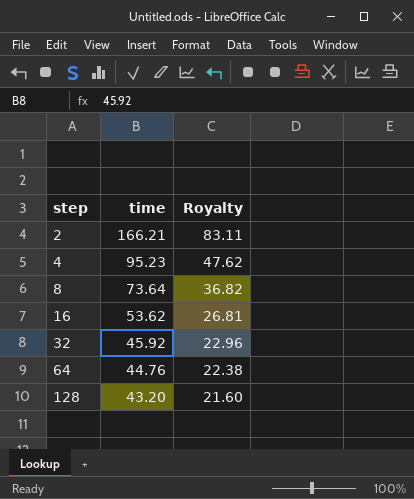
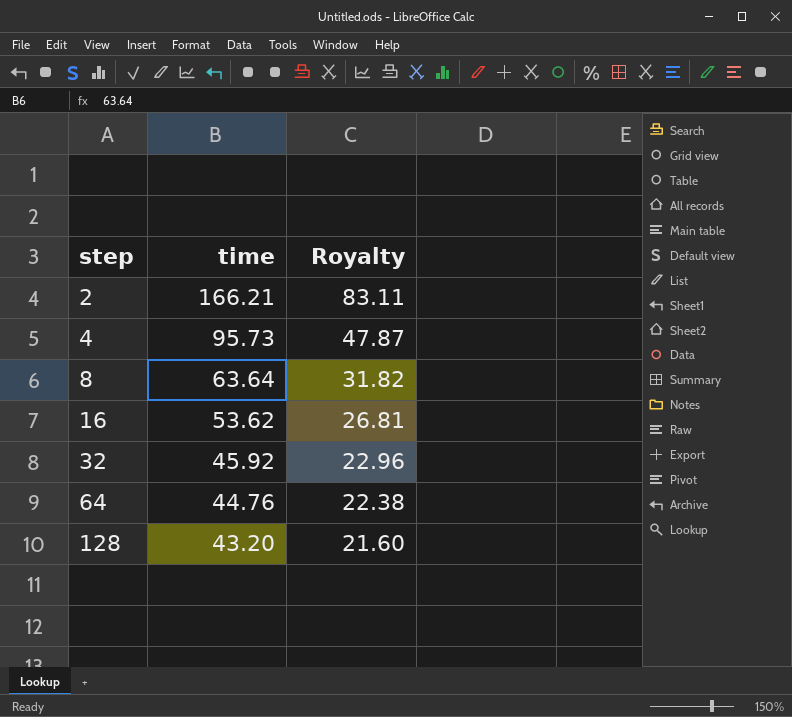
4 | time: 95.23 -> 95.73
4 | Royalty: 47.62 -> 47.87
8 | time: 73.64 -> 63.64
8 | Royalty: 36.82 -> 31.82

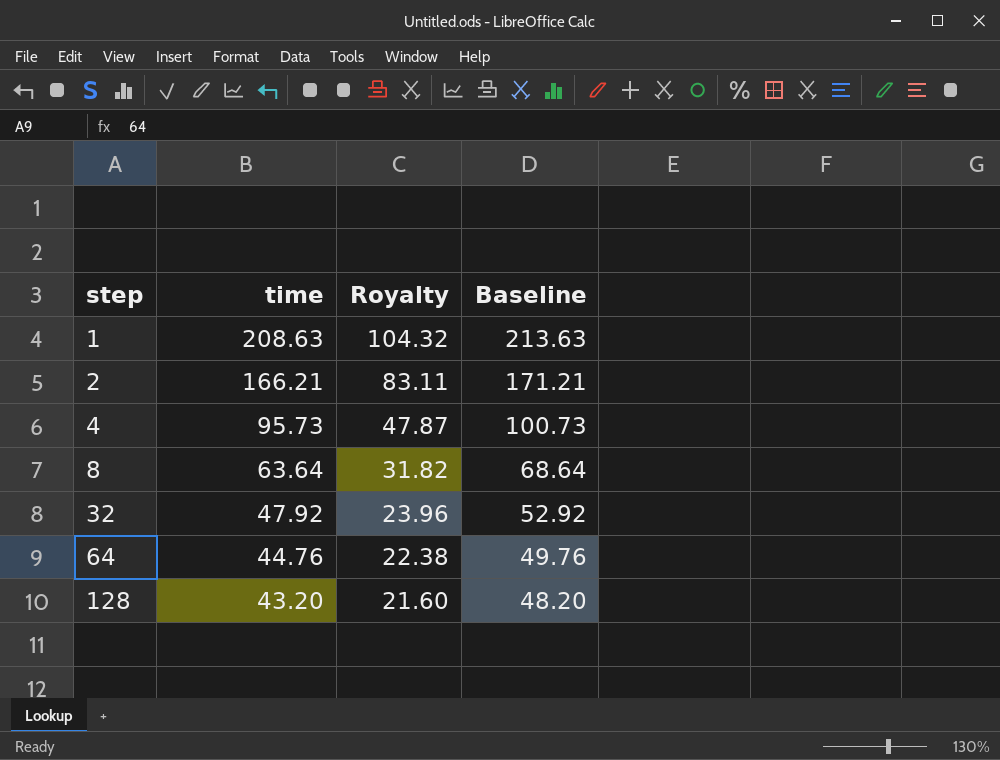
column Baseline | formula: none -> [time] + 5
row 16: 53.62 | 26.81 -> none
row 1: none -> 208.63 | 104.32 | 213.63
32 | time: 45.92 -> 47.92
32 | Royalty: 22.96 -> 23.96

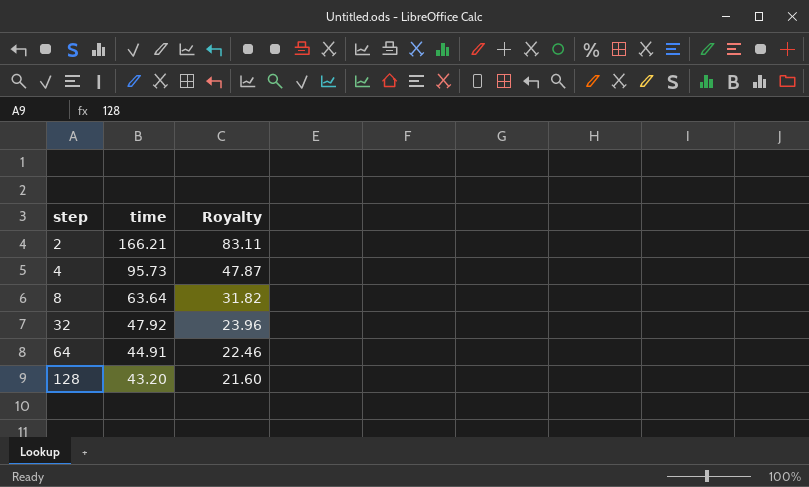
column Baseline | formula: [time] + 5 -> none
row 1: 208.63 | 104.32 | 213.63 -> none
64 | time: 44.76 -> 44.91
64 | Royalty: 22.38 -> 22.46

